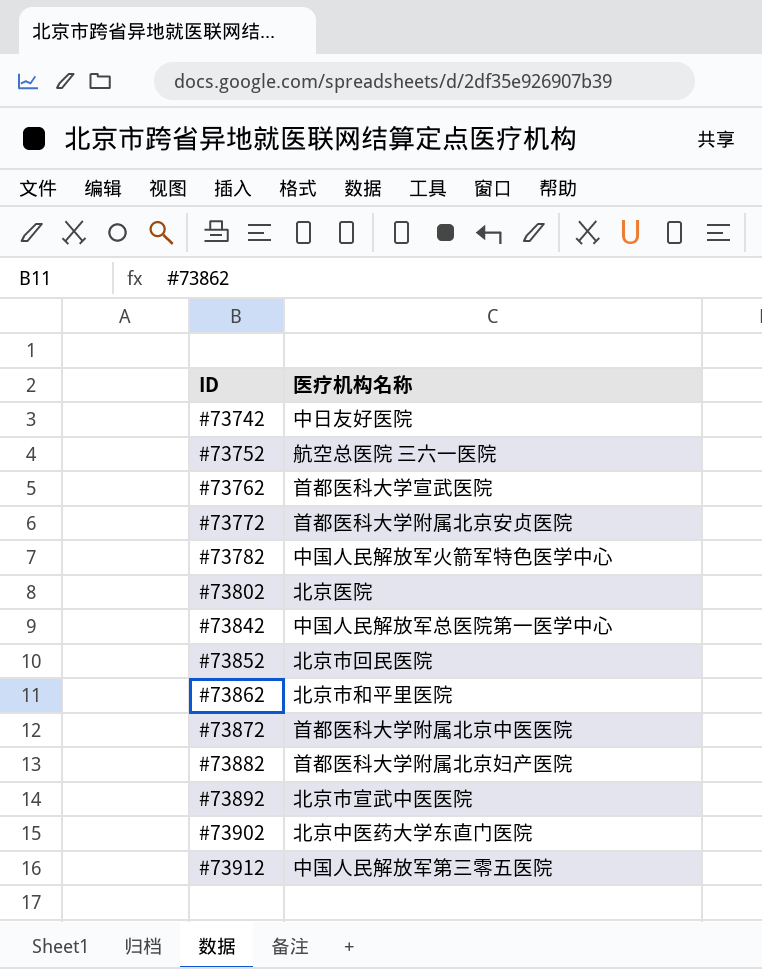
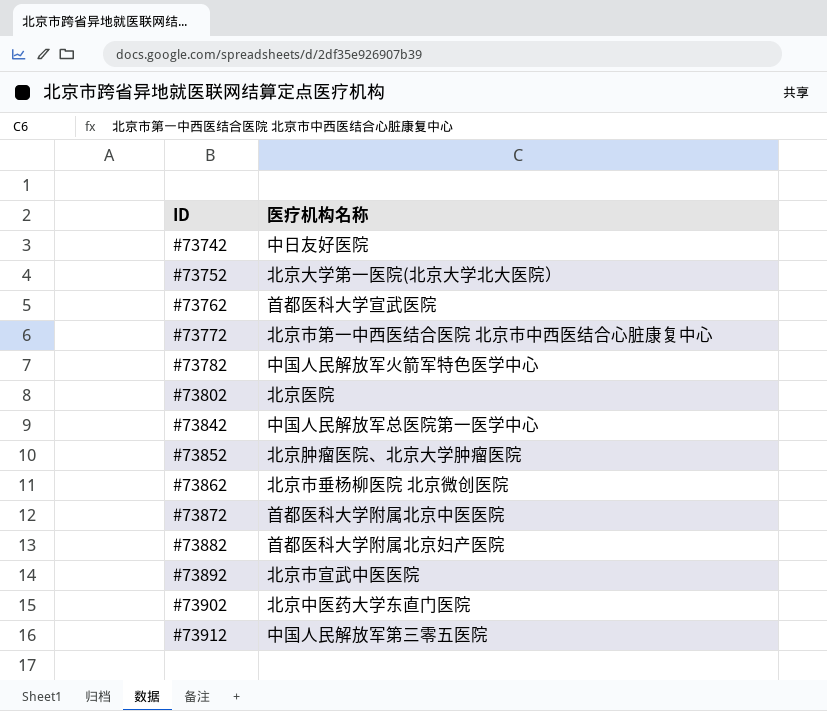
#73752 | 医疗机构名称: 航空总医院 三六一医院 -> 北京大学第一医院(北京大学北大医院）
#73772 | 医疗机构名称: 首都医科大学附属北京安贞医院 -> 北京市第一中西医结合医院 北京市中西医结合心脏康复中心
#73852 | 医疗机构名称: 北京市回民医院 -> 北京肿瘤医院、北京大学肿瘤医院
#73862 | 医疗机构名称: 北京市和平里医院 -> 北京市垂杨柳医院 北京微创医院

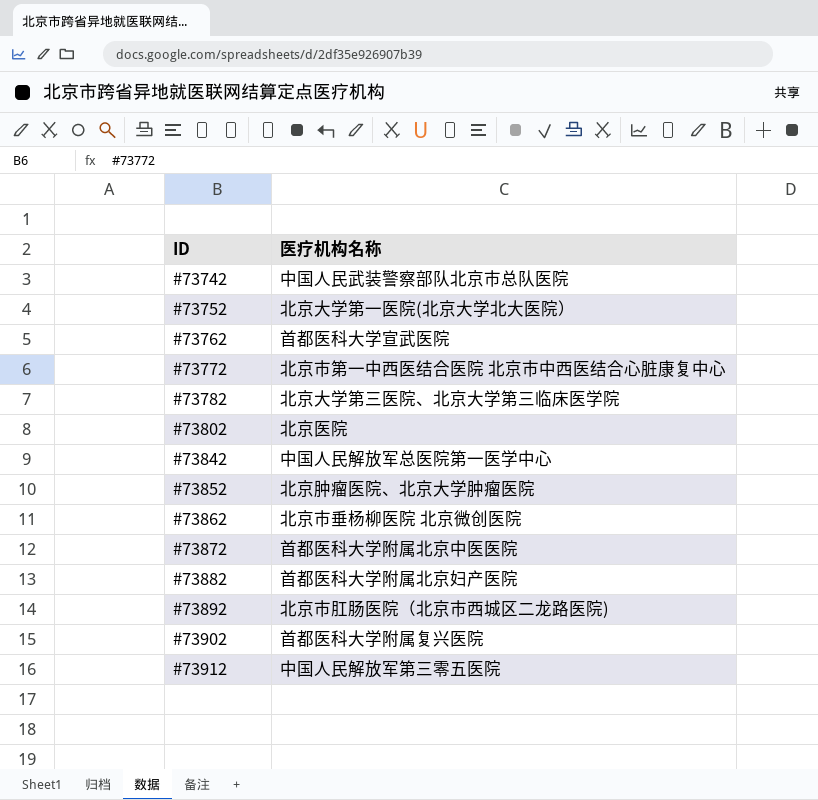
#73742 | 医疗机构名称: 中日友好医院 -> 中国人民武装警察部队北京市总队医院
#73782 | 医疗机构名称: 中国人民解放军火箭军特色医学中心 -> 北京大学第三医院、北京大学第三临床医学院
#73892 | 医疗机构名称: 北京市宣武中医医院 -> 北京市肛肠医院（北京市西城区二龙路医院)
#73902 | 医疗机构名称: 北京中医药大学东直门医院 -> 首都医科大学附属复兴医院

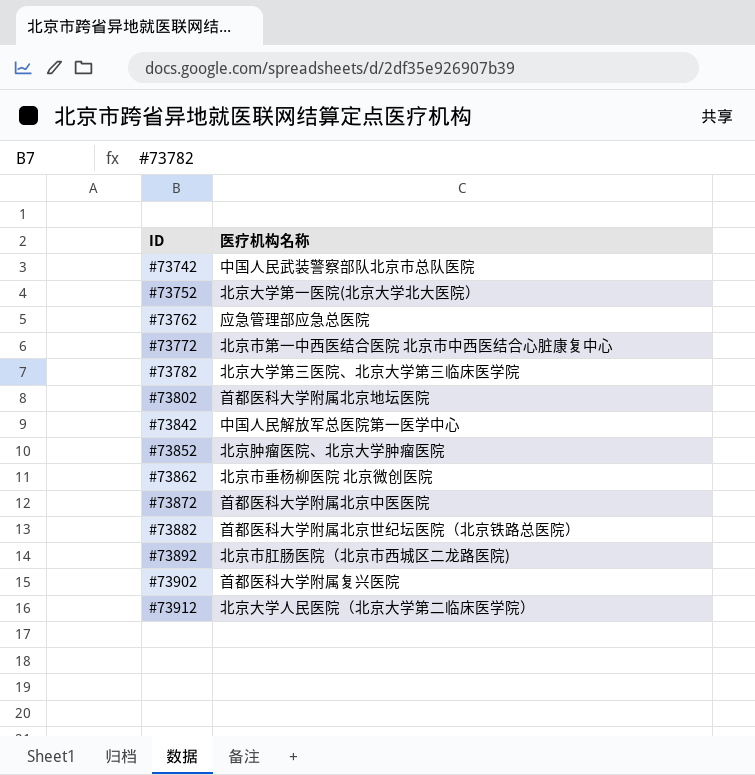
#73762 | 医疗机构名称: 首都医科大学宣武医院 -> 应急管理部应急总医院
#73802 | 医疗机构名称: 北京医院 -> 首都医科大学附属北京地坛医院
#73882 | 医疗机构名称: 首都医科大学附属北京妇产医院 -> 首都医科大学附属北京世纪坛医院（北京铁路总医院）
#73912 | 医疗机构名称: 中国人民解放军第三零五医院 -> 北京大学人民医院（北京大学第二临床医学院）

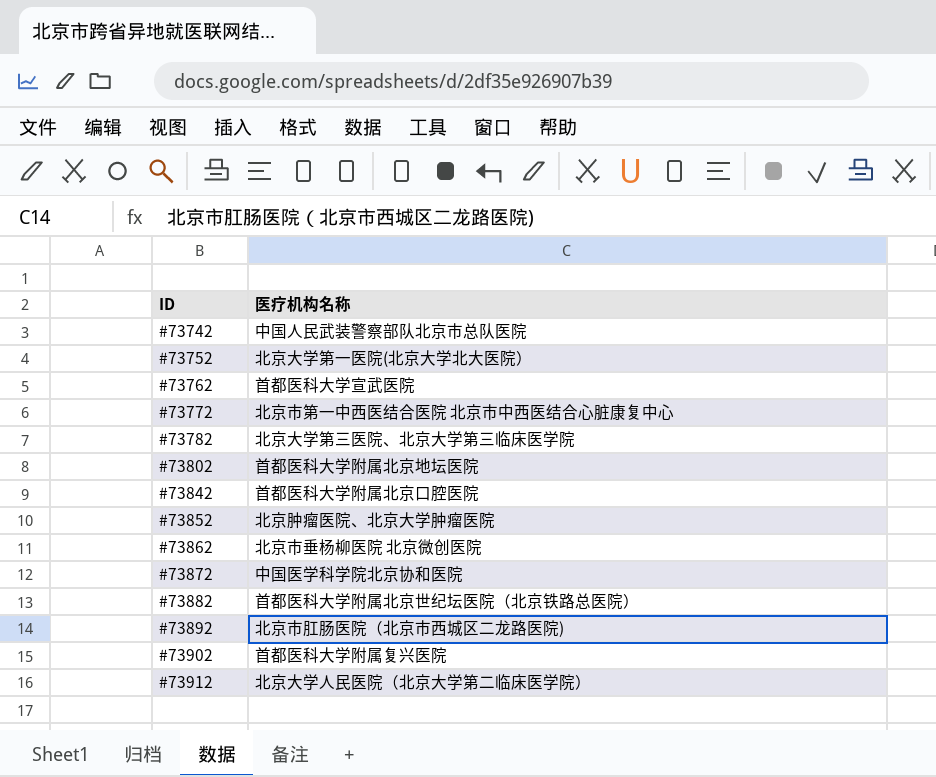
#73762 | 医疗机构名称: 应急管理部应急总医院 -> 首都医科大学宣武医院
#73842 | 医疗机构名称: 中国人民解放军总医院第一医学中心 -> 首都医科大学附属北京口腔医院
#73872 | 医疗机构名称: 首都医科大学附属北京中医医院 -> 中国医学科学院北京协和医院

